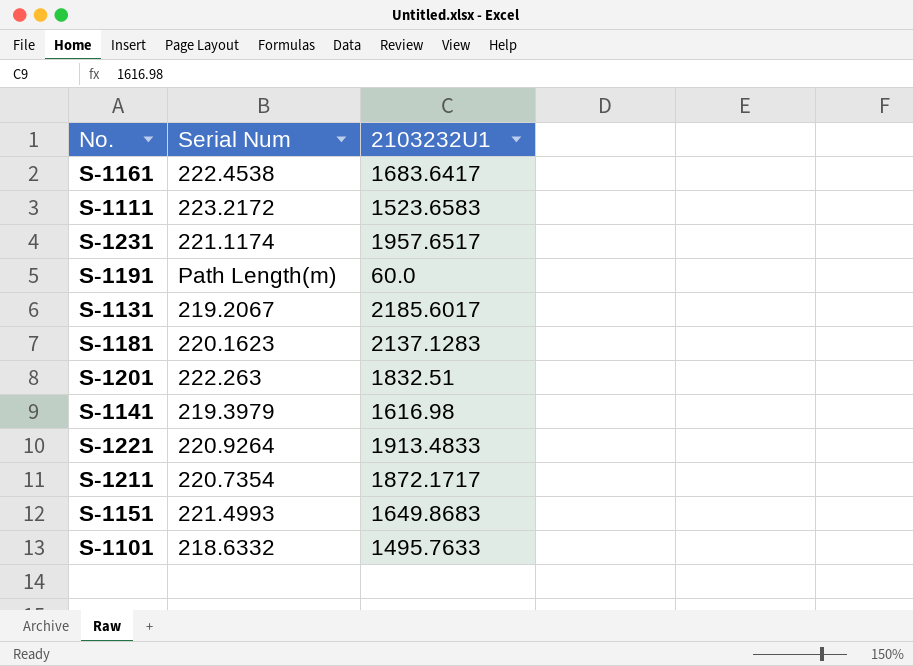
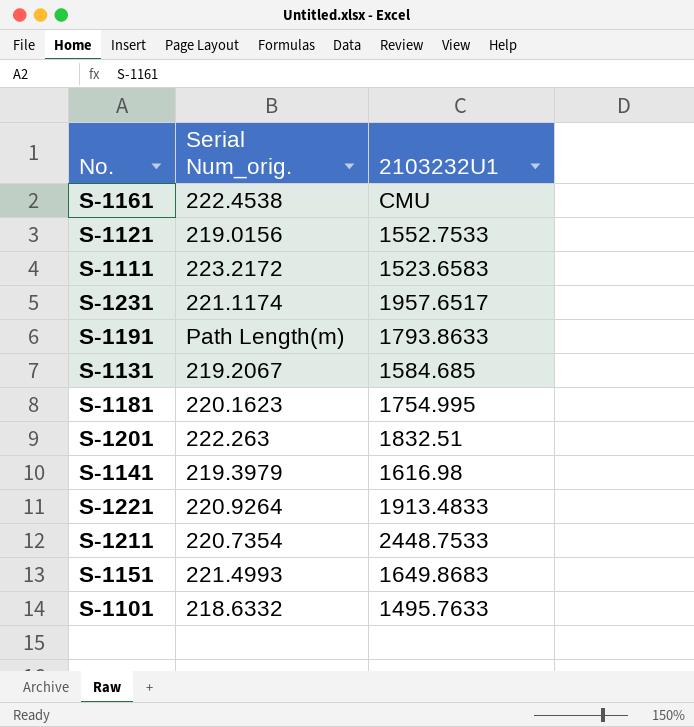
column name: Serial Num -> Serial Num_orig.
S-1161 | 2103232U1: 1683.6417 -> CMU
row S-1121: none -> 219.0156 | 1552.7533
S-1191 | 2103232U1: 60.0 -> 1793.8633
S-1131 | 2103232U1: 2185.6017 -> 1584.685
S-1181 | 2103232U1: 2137.1283 -> 1754.995
S-1211 | 2103232U1: 1872.1717 -> 2448.7533

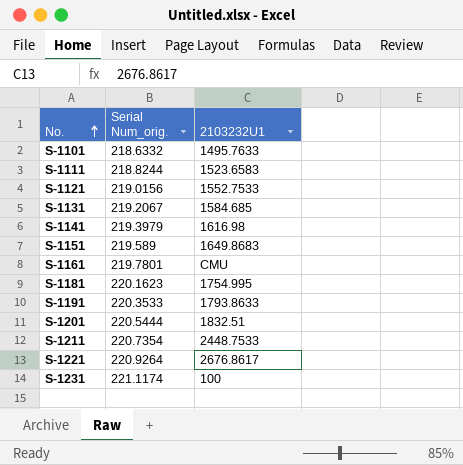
row order: none -> No. ascending
S-1111 | Serial Num_orig.: 223.2172 -> 218.8244
S-1151 | Serial Num_orig.: 221.4993 -> 219.589
S-1161 | Serial Num_orig.: 222.4538 -> 219.7801
S-1191 | Serial Num_orig.: Path Length(m) -> 220.3533
S-1201 | Serial Num_orig.: 222.263 -> 220.5444
S-1221 | 2103232U1: 1913.4833 -> 2676.8617
S-1231 | 2103232U1: 1957.6517 -> 100

